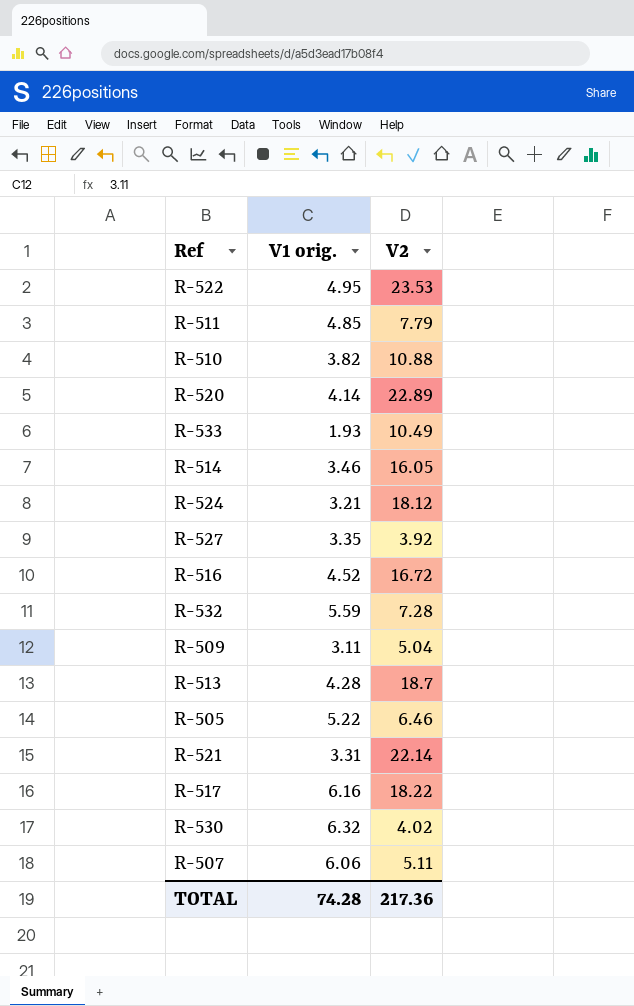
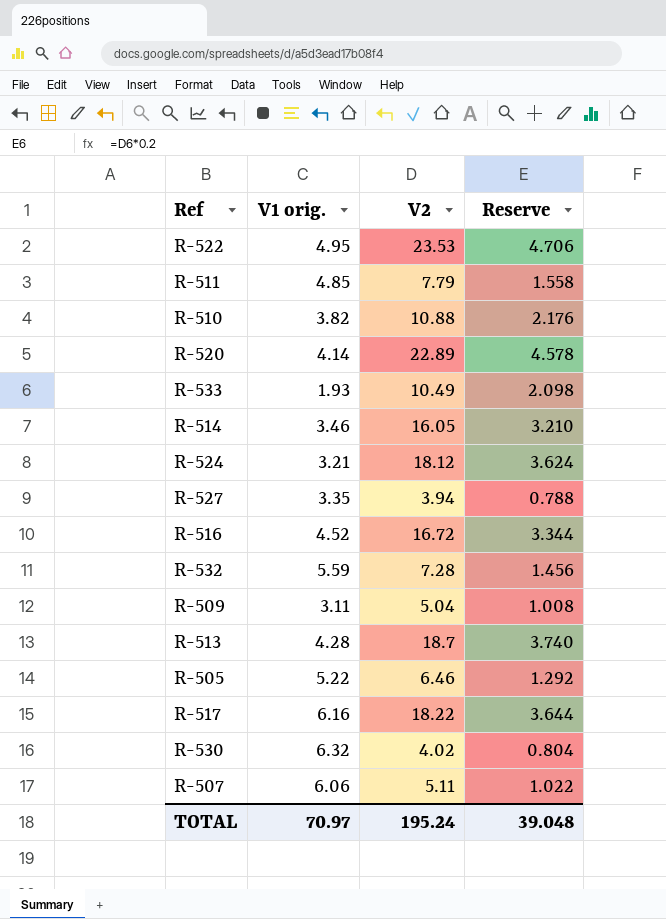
column Reserve | formula: none -> [V2] * 0.2
row R-521: 3.31 | 22.14 -> none
R-527 | V2: 3.92 -> 3.94
TOTAL | V1 orig.: 74.28 -> 70.97
TOTAL | V2: 217.36 -> 195.24

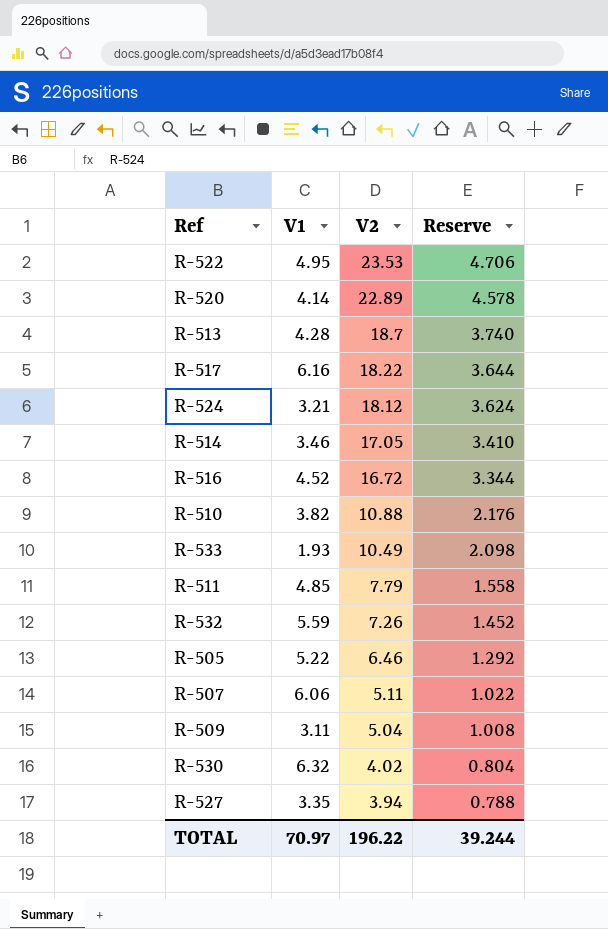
row order: none -> V2 descending
column name: V1 orig. -> V1
R-514 | V2: 16.05 -> 17.05
R-514 | Reserve: 3.210 -> 3.410
R-532 | V2: 7.28 -> 7.26
R-532 | Reserve: 1.456 -> 1.452
TOTAL | V2: 195.24 -> 196.22
TOTAL | Reserve: 39.048 -> 39.244

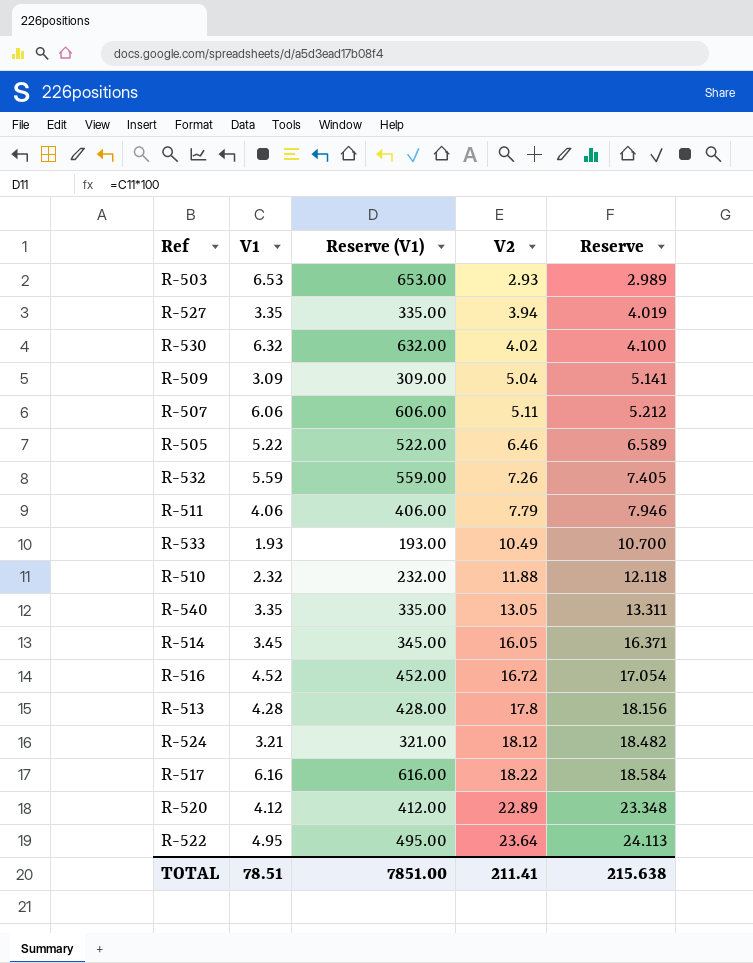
row order: V2 descending -> V2 ascending
column Reserve (V1) | formula: none -> [V1] * 100
column Reserve | formula: [V2] * 0.2 -> [V2] * 1.02
row R-503: none -> 6.53 | 653.00 | 2.93 | 2.989
R-509 | V1: 3.11 -> 3.09
R-511 | V1: 4.85 -> 4.06
R-510 | V1: 3.82 -> 2.32
R-510 | V2: 10.88 -> 11.88
row R-540: none -> 3.35 | 335.00 | 13.05 | 13.311
R-514 | V1: 3.46 -> 3.45
R-514 | V2: 17.05 -> 16.05
R-513 | V2: 18.7 -> 17.8
R-520 | V1: 4.14 -> 4.12
R-522 | V2: 23.53 -> 23.64
TOTAL | V1: 70.97 -> 78.51
TOTAL | V2: 196.22 -> 211.41
TOTAL | Reserve: 39.244 -> 215.638

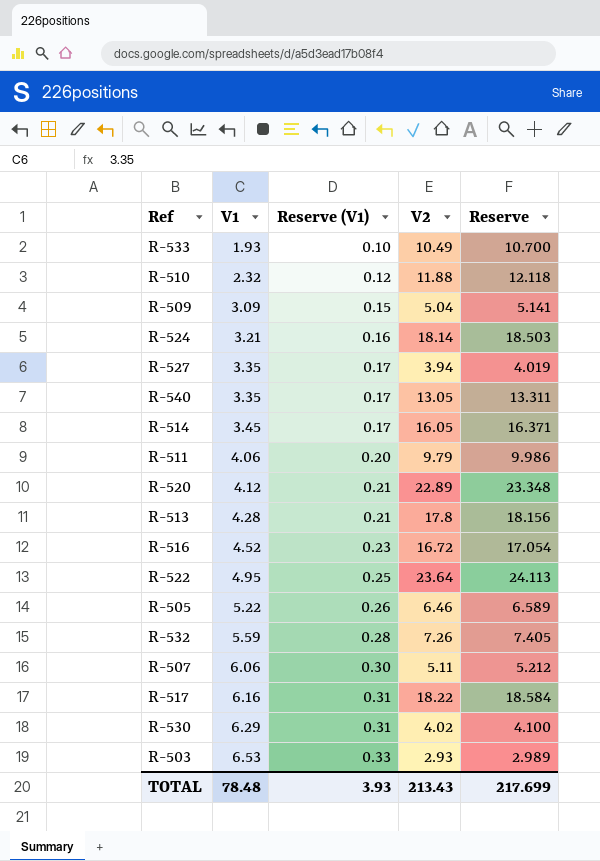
row order: V2 ascending -> V1 ascending
column Reserve (V1) | formula: [V1] * 100 -> [V1] * 0.05
R-524 | V2: 18.12 -> 18.14
R-524 | Reserve: 18.482 -> 18.503
R-511 | V2: 7.79 -> 9.79
R-511 | Reserve: 7.946 -> 9.986
R-530 | V1: 6.32 -> 6.29
TOTAL | V1: 78.51 -> 78.48
TOTAL | Reserve (V1): 7851.00 -> 3.93
TOTAL | V2: 211.41 -> 213.43
TOTAL | Reserve: 215.638 -> 217.699

